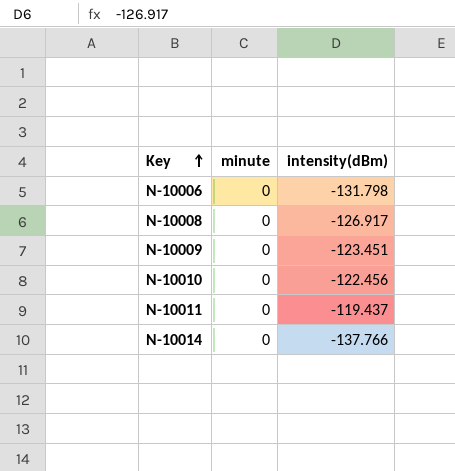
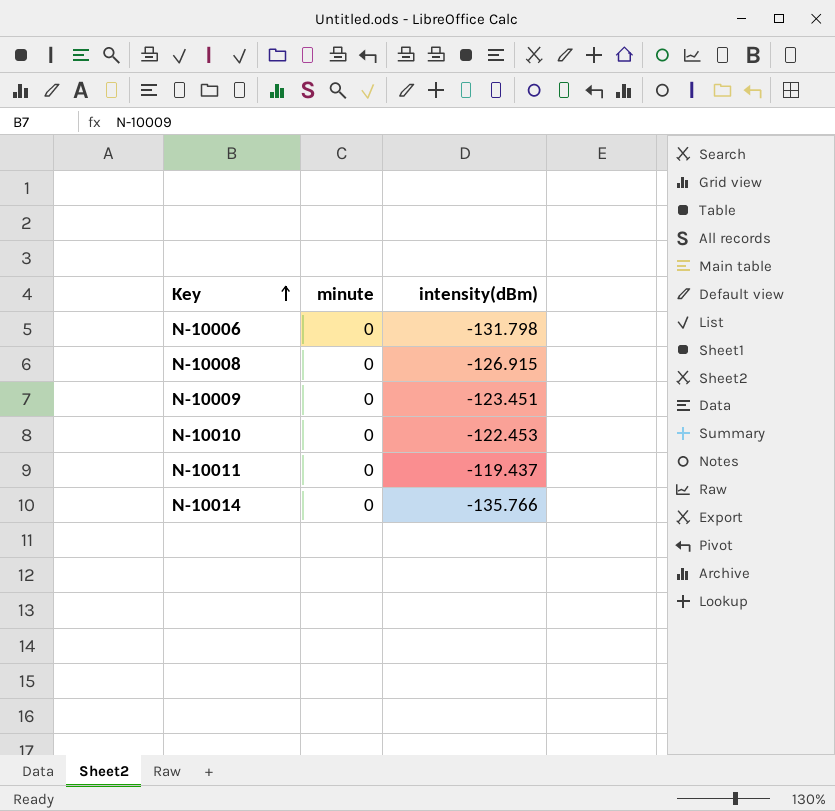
N-10008 | intensity(dBm): -126.917 -> -126.915
N-10010 | intensity(dBm): -122.456 -> -122.453
N-10014 | intensity(dBm): -137.766 -> -135.766

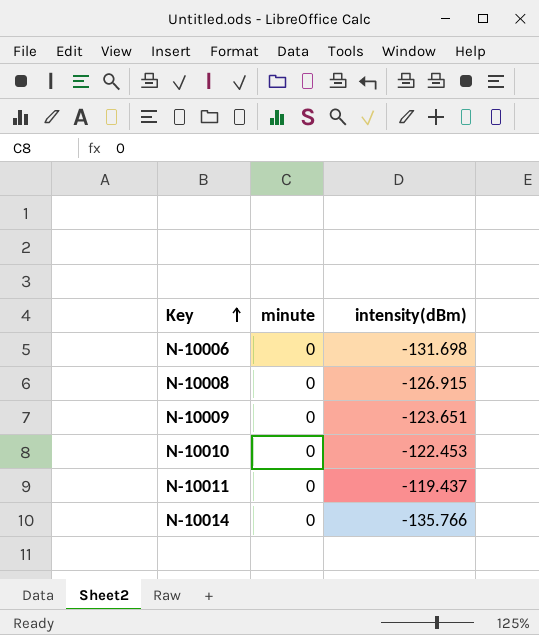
N-10006 | intensity(dBm): -131.798 -> -131.698
N-10009 | intensity(dBm): -123.451 -> -123.651

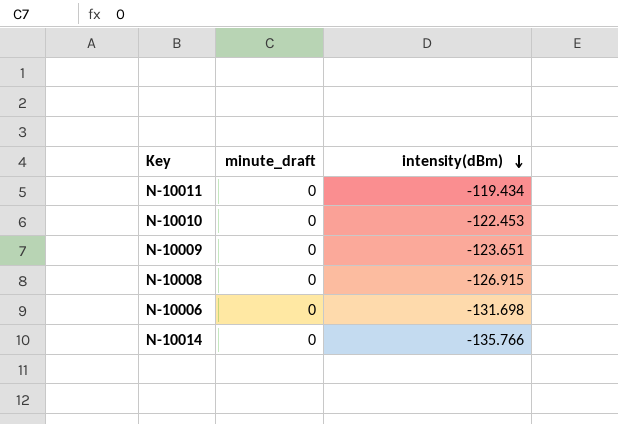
row order: Key ascending -> intensity(dBm) descending
column name: minute -> minute_draft
N-10011 | intensity(dBm): -119.437 -> -119.434

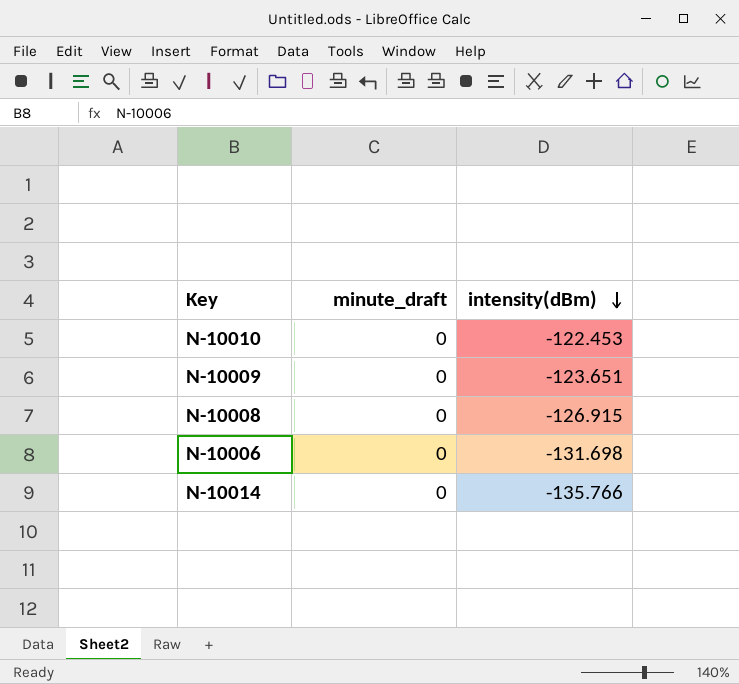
row N-10011: 0 | -119.434 -> none

